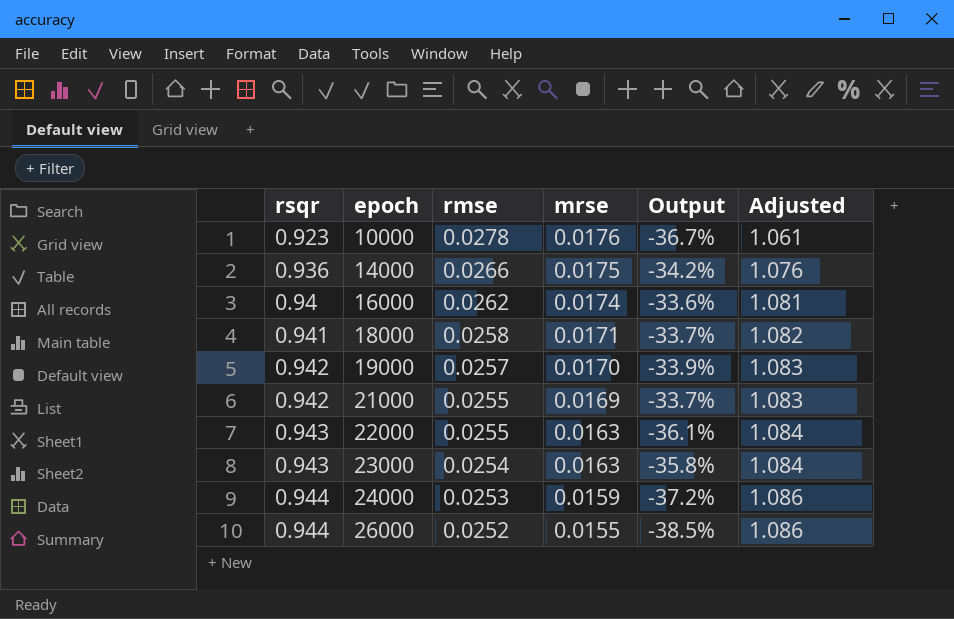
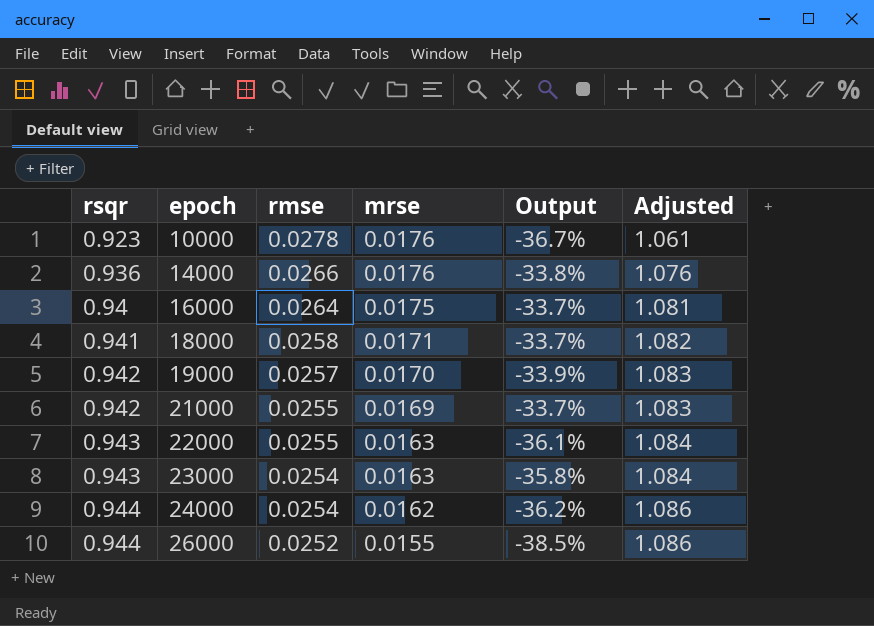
14000 | mrse: 0.0175 -> 0.0176
14000 | Output: -34.2% -> -33.8%
16000 | rmse: 0.0262 -> 0.0264
16000 | mrse: 0.0174 -> 0.0175
16000 | Output: -33.6% -> -33.7%
24000 | rmse: 0.0253 -> 0.0254
24000 | mrse: 0.0159 -> 0.0162
24000 | Output: -37.2% -> -36.2%

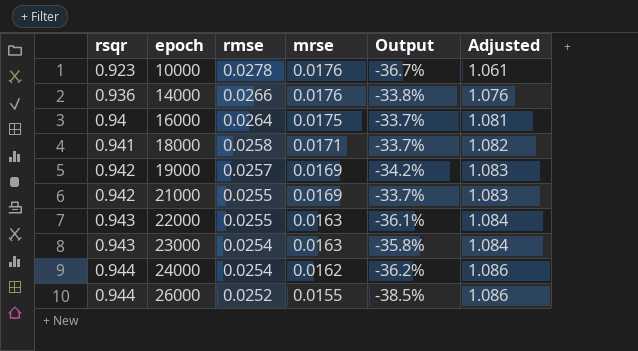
19000 | mrse: 0.0170 -> 0.0169
19000 | Output: -33.9% -> -34.2%

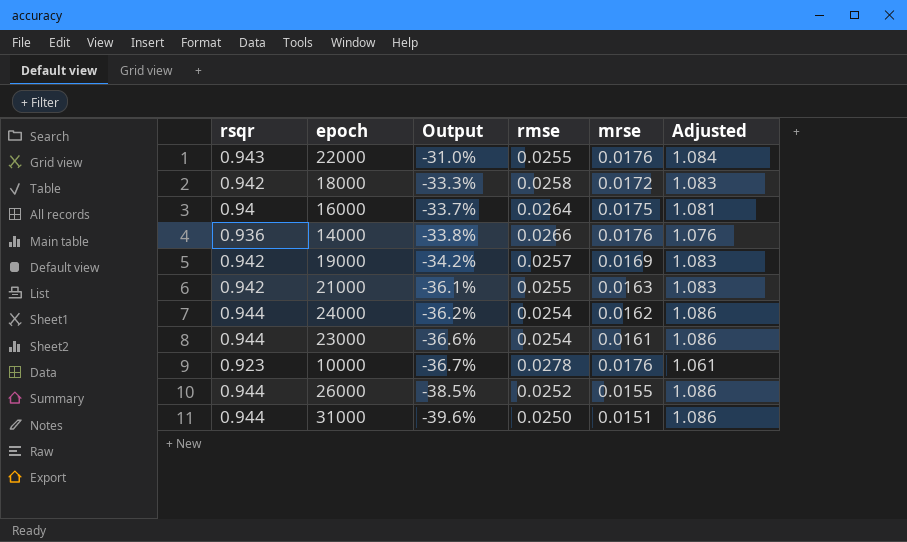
row order: rsqr ascending -> Output descending
column Output | position: 5 -> 3
22000 | Output: -36.1% -> -31.0%
22000 | mrse: 0.0163 -> 0.0176
18000 | rsqr: 0.941 -> 0.942
18000 | Output: -33.7% -> -33.3%
18000 | mrse: 0.0171 -> 0.0172
18000 | Adjusted: 1.082 -> 1.083
21000 | Output: -33.7% -> -36.1%
21000 | mrse: 0.0169 -> 0.0163
23000 | rsqr: 0.943 -> 0.944
23000 | Output: -35.8% -> -36.6%
23000 | mrse: 0.0163 -> 0.0161
23000 | Adjusted: 1.084 -> 1.086
row 31000: none -> 0.944 | -39.6% | 0.0250 | 0.0151 | 1.086

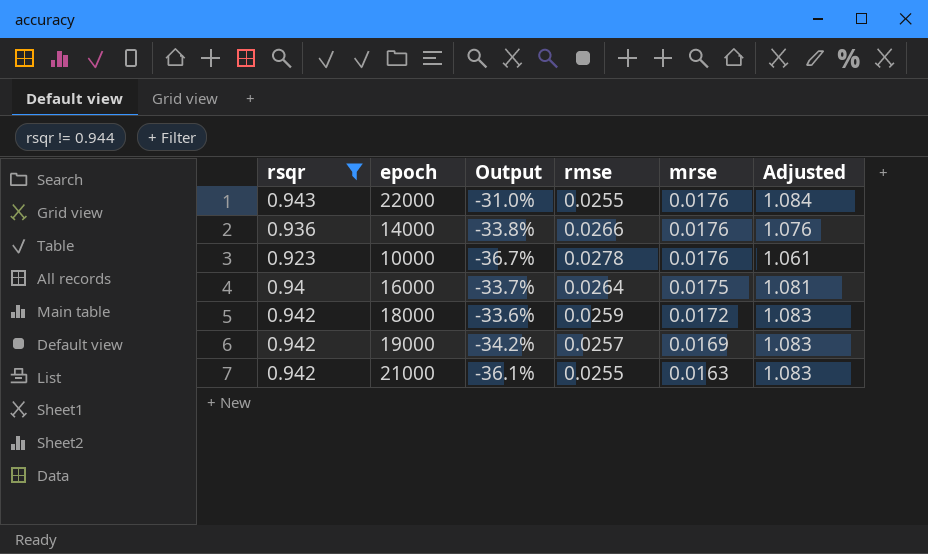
filter: none -> rsqr != 0.944
row order: Output descending -> mrse descending
18000 | Output: -33.3% -> -33.6%
18000 | rmse: 0.0258 -> 0.0259

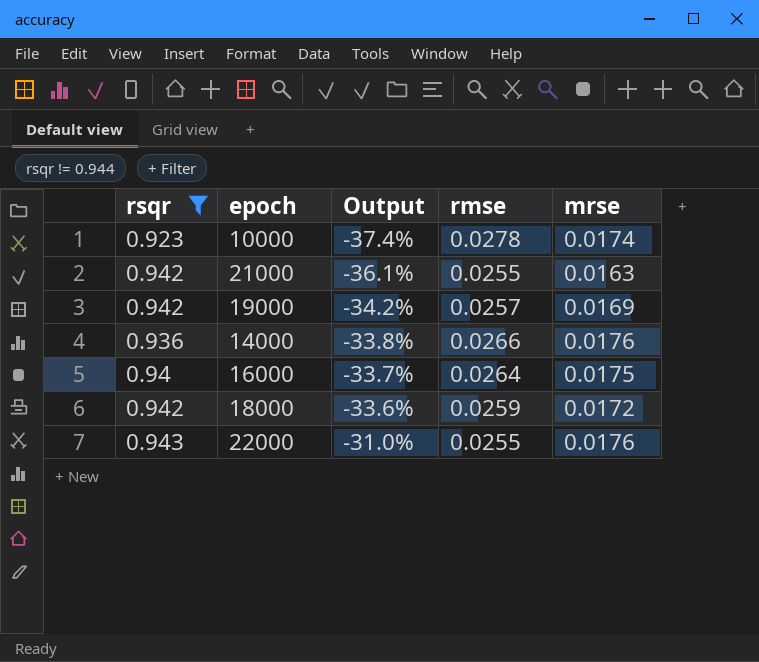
row order: mrse descending -> Output ascending
column Adjusted | formula: [rsqr] * 1.15 -> none
10000 | Output: -36.7% -> -37.4%
10000 | mrse: 0.0176 -> 0.0174

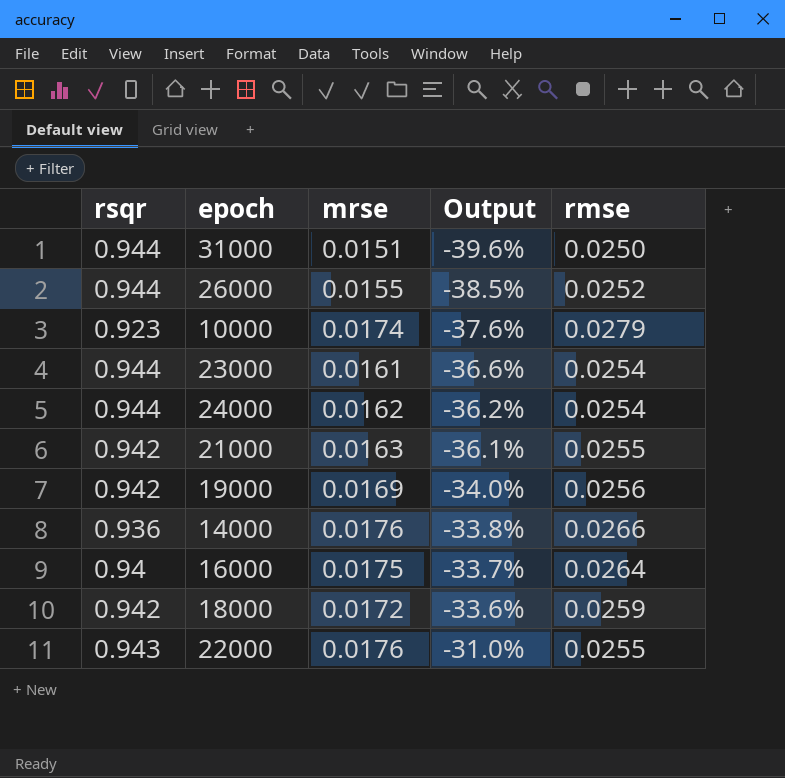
filter: rsqr != 0.944 -> none
column mrse | position: 5 -> 3
10000 | Output: -37.4% -> -37.6%
10000 | rmse: 0.0278 -> 0.0279
19000 | Output: -34.2% -> -34.0%
19000 | rmse: 0.0257 -> 0.0256

